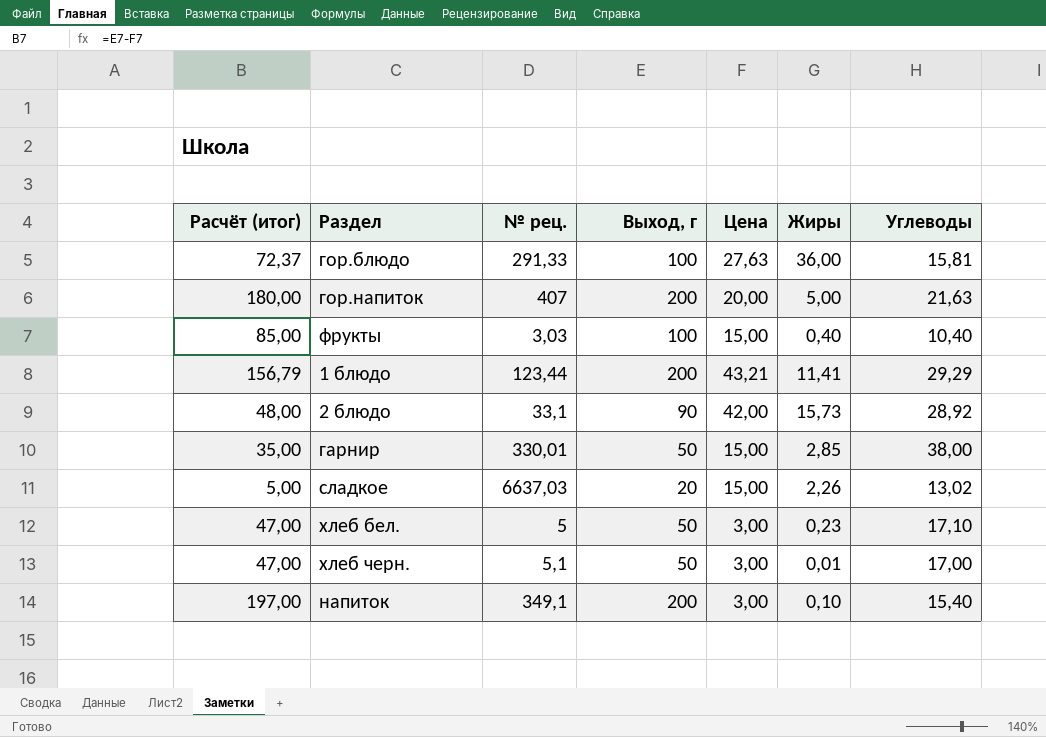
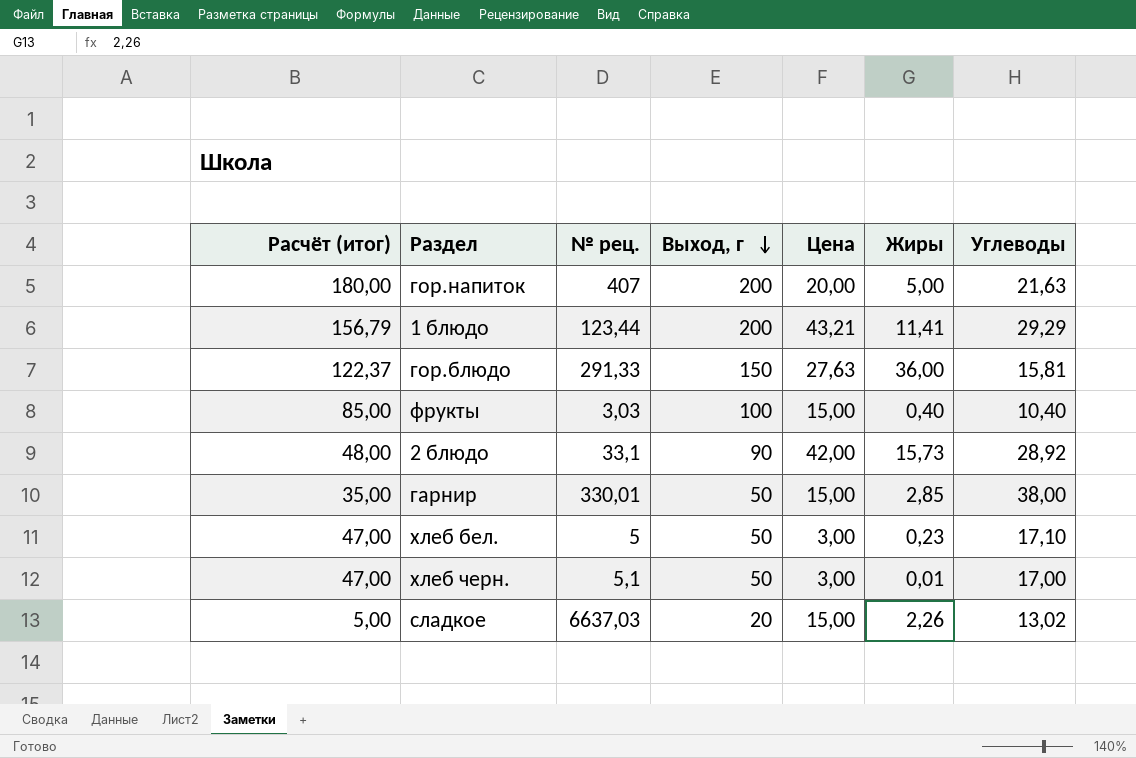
row order: none -> Выход, г descending
row напиток: 197,00 | 349,1 | 200 | 3,00 | 0,10 | 15,40 -> none
гор.блюдо | Расчёт (итог): 72,37 -> 122,37
гор.блюдо | Выход, г: 100 -> 150

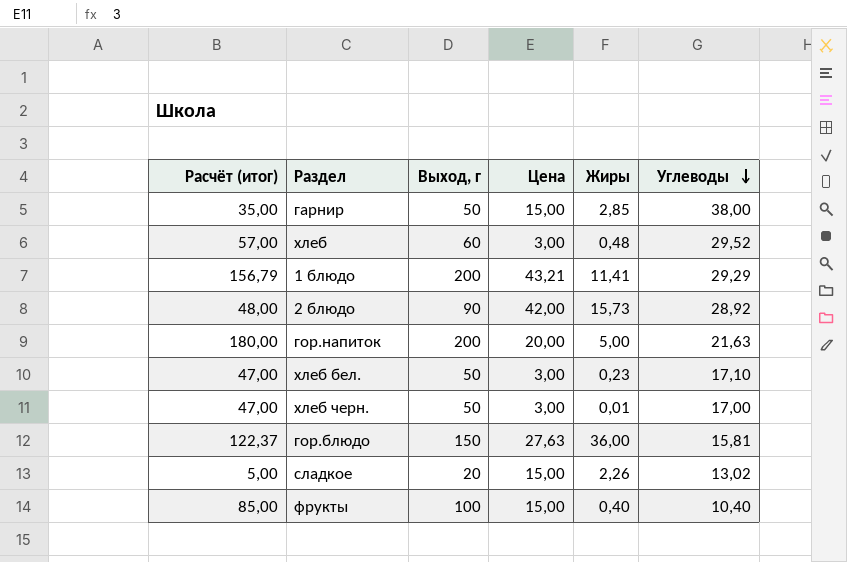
row order: Выход, г descending -> Углеводы descending
column № рец. | position: 3 -> none
row хлеб: none -> 57,00 | 60 | 3,00 | 0,48 | 29,52

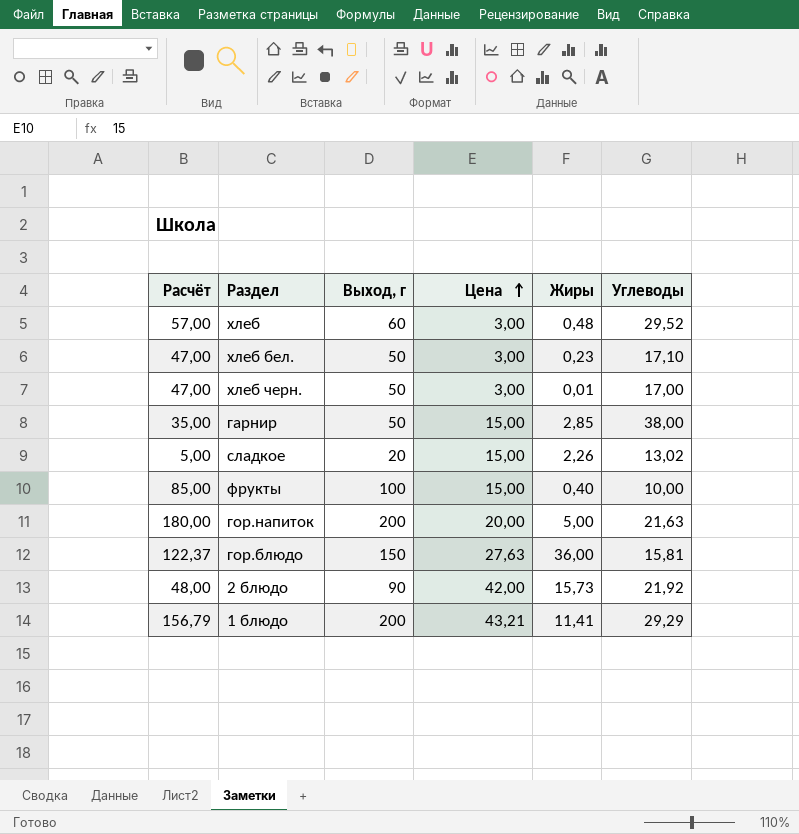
row order: Углеводы descending -> Цена ascending
column name: Расчёт (итог) -> Расчёт
фрукты | Углеводы: 10,40 -> 10,00
2 блюдо | Углеводы: 28,92 -> 21,92

